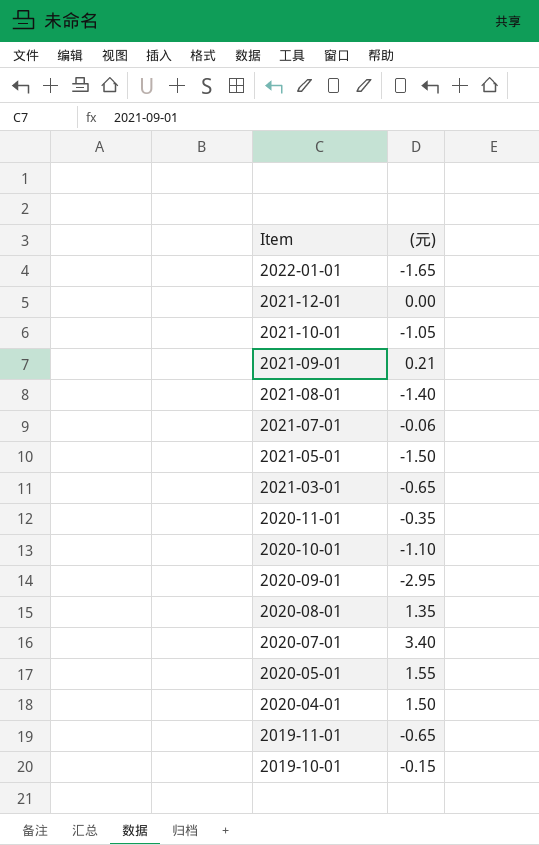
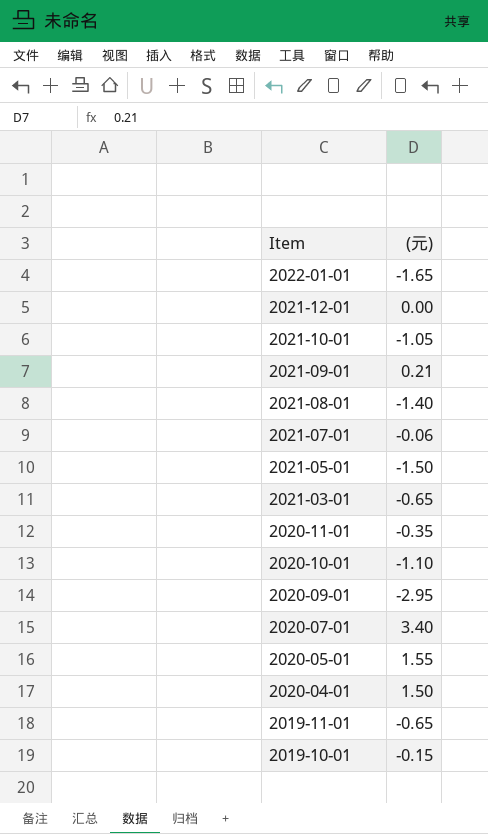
row 2020-08-01: 1.35 -> none

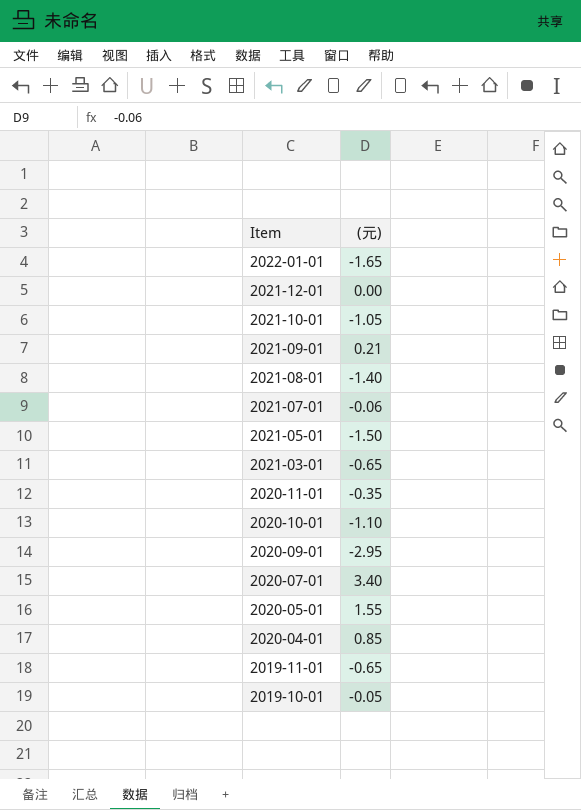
2020-04-01 | (元): 1.50 -> 0.85
2019-10-01 | (元): -0.15 -> -0.05

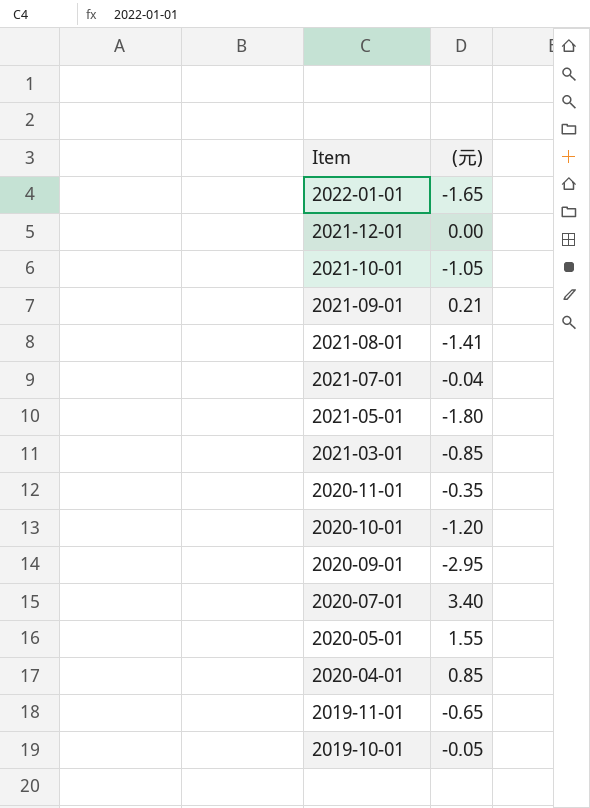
2021-08-01 | (元): -1.40 -> -1.41
2021-07-01 | (元): -0.06 -> -0.04
2021-05-01 | (元): -1.50 -> -1.80
2021-03-01 | (元): -0.65 -> -0.85
2020-10-01 | (元): -1.10 -> -1.20

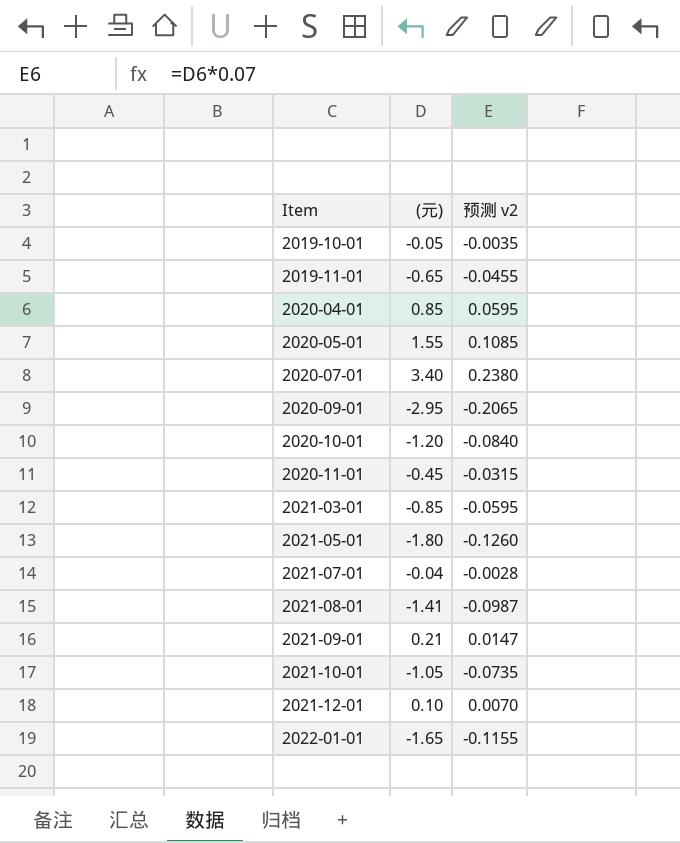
row order: Item descending -> Item ascending
column 预测 v2 | formula: none -> [(元)] * 0.07
2020-11-01 | (元): -0.35 -> -0.45
2021-12-01 | (元): 0.00 -> 0.10

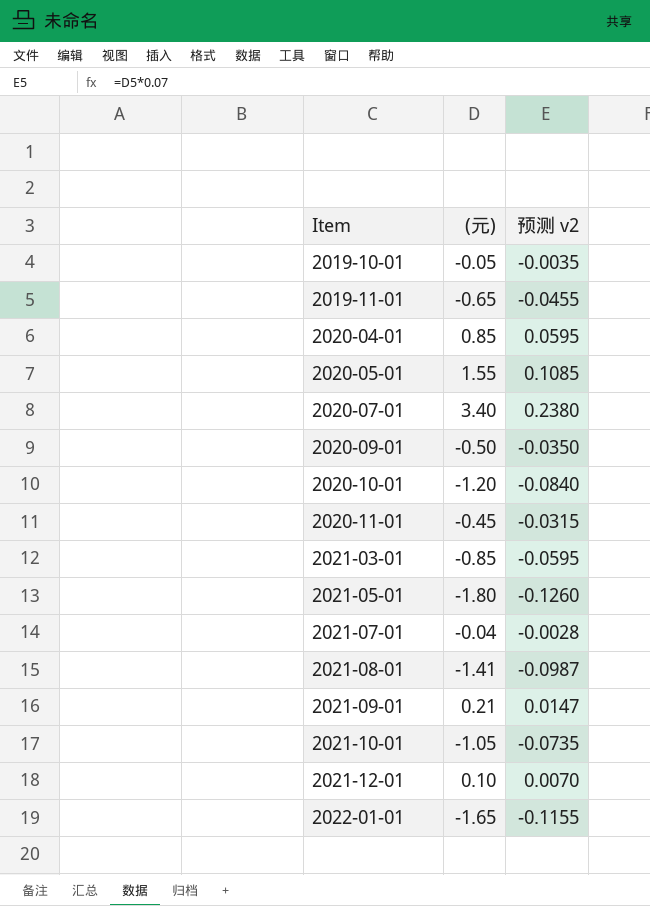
2020-09-01 | (元): -2.95 -> -0.50
2020-09-01 | 预测 v2: -0.2065 -> -0.0350

